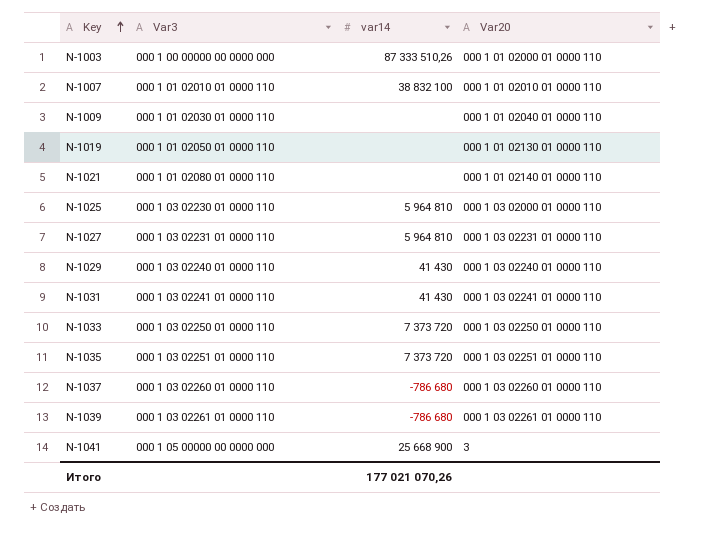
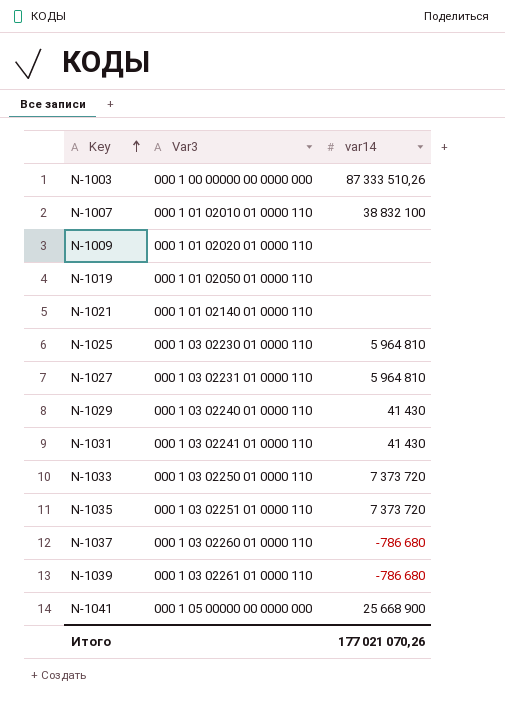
column Var20 | position: 4 -> none
N-1009 | Var3: 000 1 01 02030 01 0000 110 -> 000 1 01 02020 01 0000 110
N-1021 | Var3: 000 1 01 02080 01 0000 110 -> 000 1 01 02140 01 0000 110

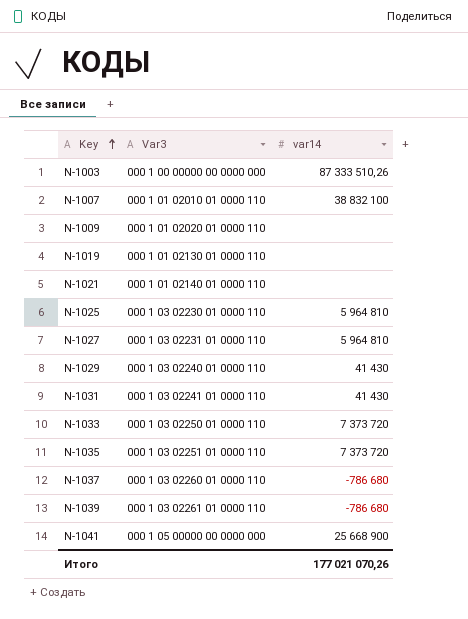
N-1019 | Var3: 000 1 01 02050 01 0000 110 -> 000 1 01 02130 01 0000 110

